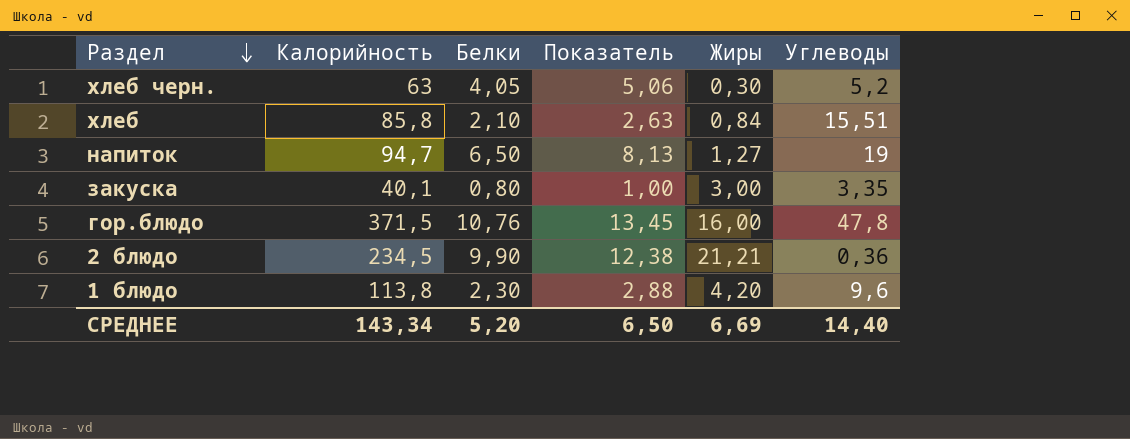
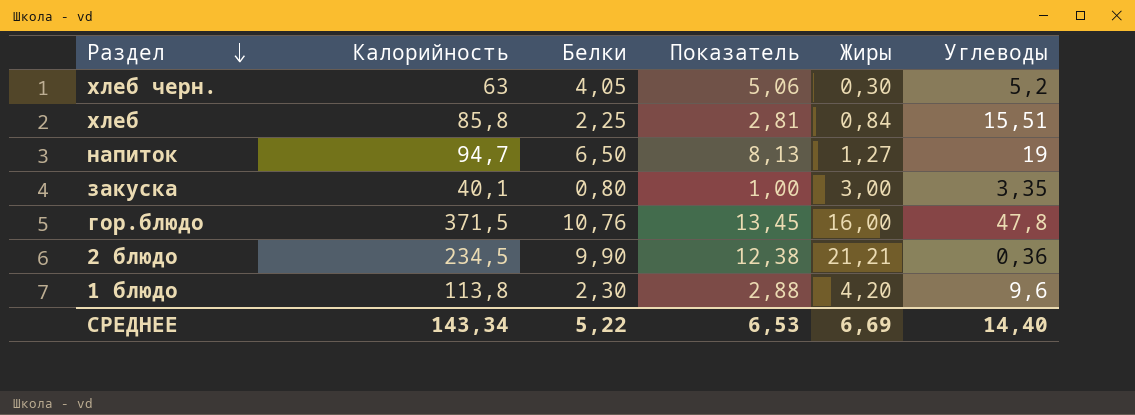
хлеб | Белки: 2,10 -> 2,25
хлеб | Показатель: 2,63 -> 2,81
СРЕДНЕЕ | Белки: 5,20 -> 5,22
СРЕДНЕЕ | Показатель: 6,50 -> 6,53

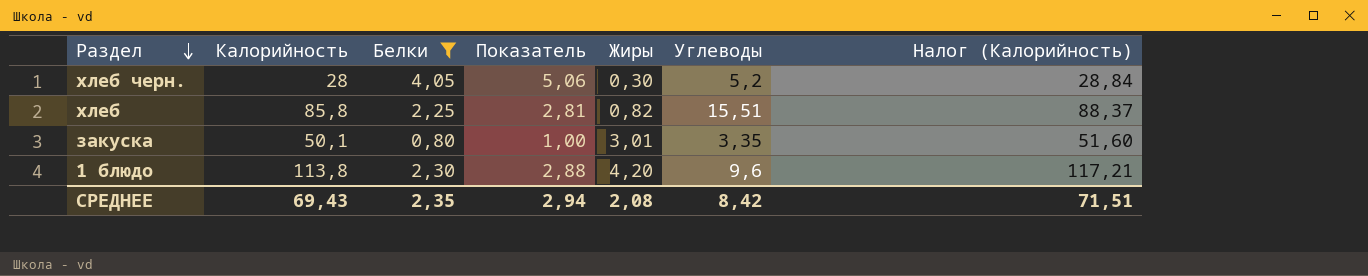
filter: none -> Белки <= 4,05
column Налог (Калорийность) | formula: none -> [Калорийность] * 1,03
хлеб черн. | Калорийность: 63 -> 28
хлеб | Жиры: 0,84 -> 0,82
закуска | Калорийность: 40,1 -> 50,1
закуска | Жиры: 3,00 -> 3,01
СРЕДНЕЕ | Калорийность: 143,34 -> 69,43
СРЕДНЕЕ | Белки: 5,22 -> 2,35
СРЕДНЕЕ | Показатель: 6,53 -> 2,94
СРЕДНЕЕ | Жиры: 6,69 -> 2,08
СРЕДНЕЕ | Углеводы: 14,40 -> 8,42

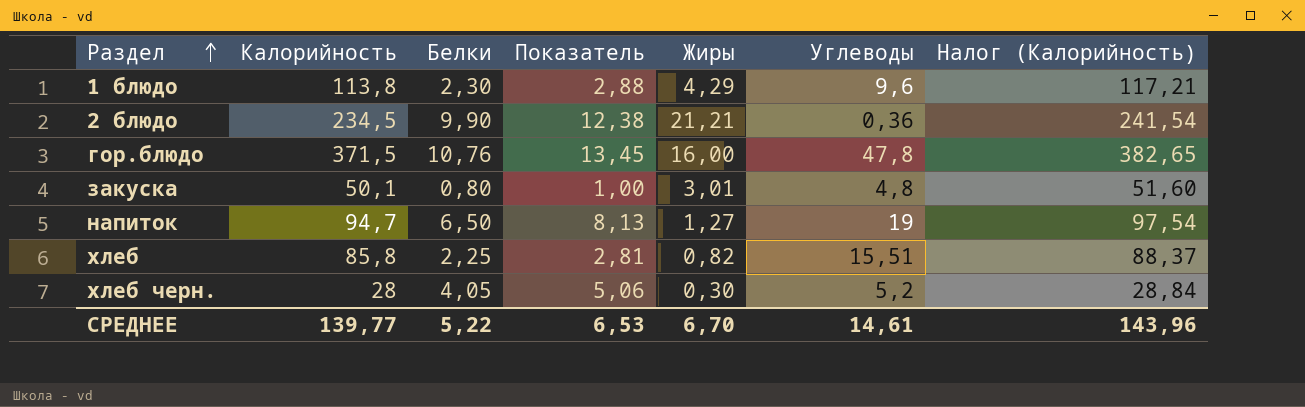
filter: Белки <= 4,05 -> none
row order: Раздел descending -> Раздел ascending
1 блюдо | Жиры: 4,20 -> 4,29
закуска | Углеводы: 3,35 -> 4,8
СРЕДНЕЕ | Калорийность: 69,43 -> 139,77
СРЕДНЕЕ | Белки: 2,35 -> 5,22
СРЕДНЕЕ | Показатель: 2,94 -> 6,53
СРЕДНЕЕ | Жиры: 2,08 -> 6,70
СРЕДНЕЕ | Углеводы: 8,42 -> 14,61
СРЕДНЕЕ | Налог (Калорийность): 71,51 -> 143,96

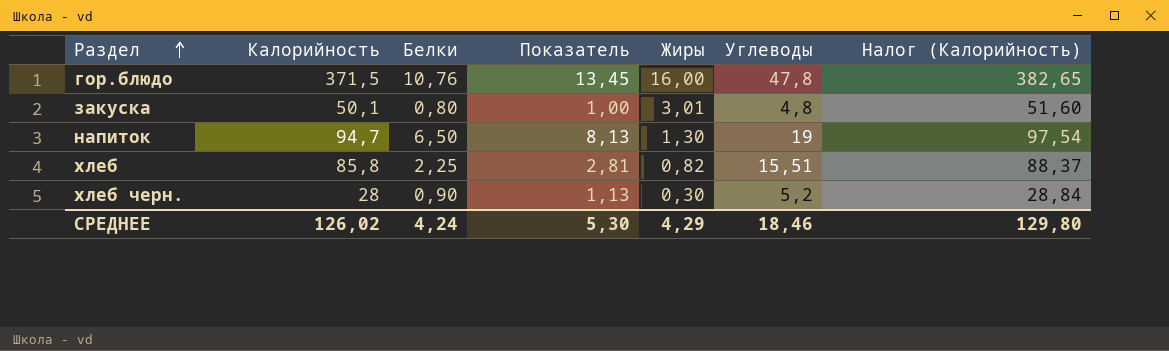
row 1 блюдо: 113,8 | 2,30 | 2,88 | 4,29 | 9,6 | 117,21 -> none
row 2 блюдо: 234,5 | 9,90 | 12,38 | 21,21 | 0,36 | 241,54 -> none
напиток | Жиры: 1,27 -> 1,30
хлеб черн. | Белки: 4,05 -> 0,90
хлеб черн. | Показатель: 5,06 -> 1,13
СРЕДНЕЕ | Калорийность: 139,77 -> 126,02
СРЕДНЕЕ | Белки: 5,22 -> 4,24
СРЕДНЕЕ | Показатель: 6,53 -> 5,30
СРЕДНЕЕ | Жиры: 6,70 -> 4,29
СРЕДНЕЕ | Углеводы: 14,61 -> 18,46
СРЕДНЕЕ | Налог (Калорийность): 143,96 -> 129,80

